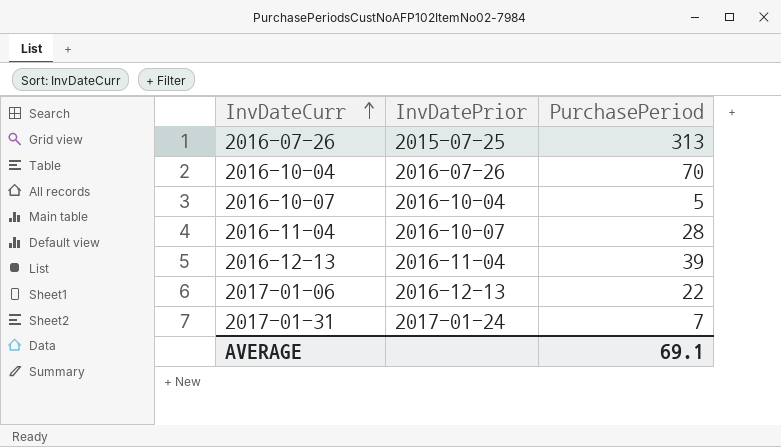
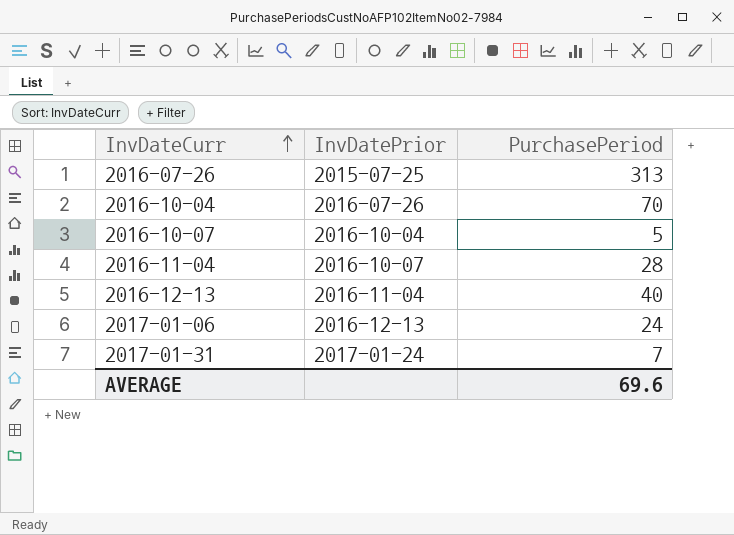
2016-12-13 | PurchasePeriod: 39 -> 40
2017-01-06 | PurchasePeriod: 22 -> 24
AVERAGE | PurchasePeriod: 69.1 -> 69.6

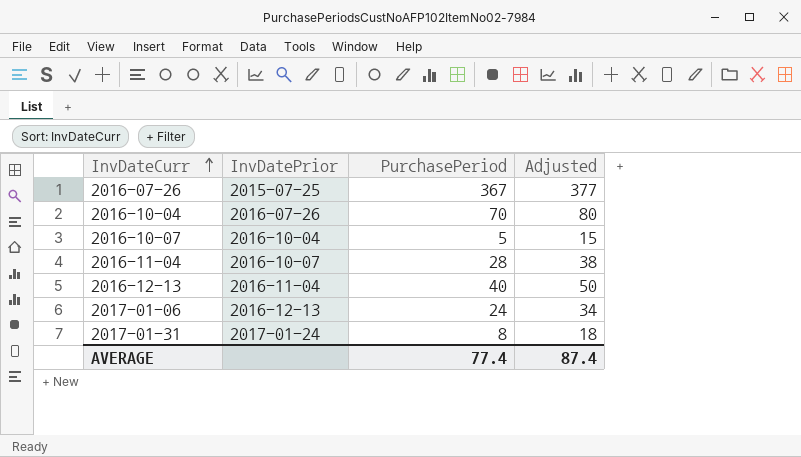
column Adjusted | formula: none -> [PurchasePeriod] + 10
2016-07-26 | PurchasePeriod: 313 -> 367
2017-01-31 | PurchasePeriod: 7 -> 8
AVERAGE | PurchasePeriod: 69.6 -> 77.4

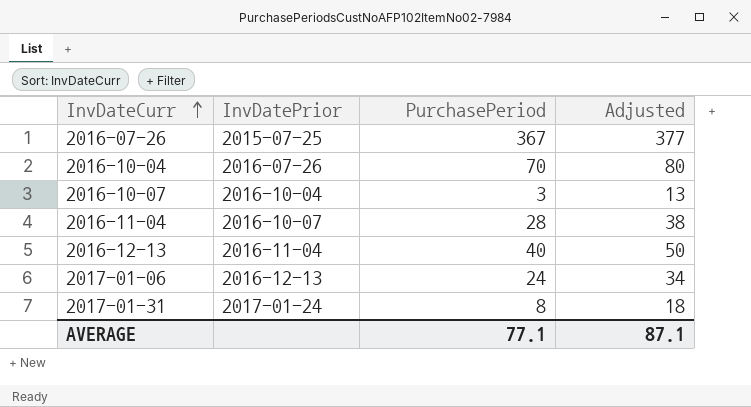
2016-10-07 | PurchasePeriod: 5 -> 3
2016-10-07 | Adjusted: 15 -> 13
AVERAGE | PurchasePeriod: 77.4 -> 77.1
AVERAGE | Adjusted: 87.4 -> 87.1

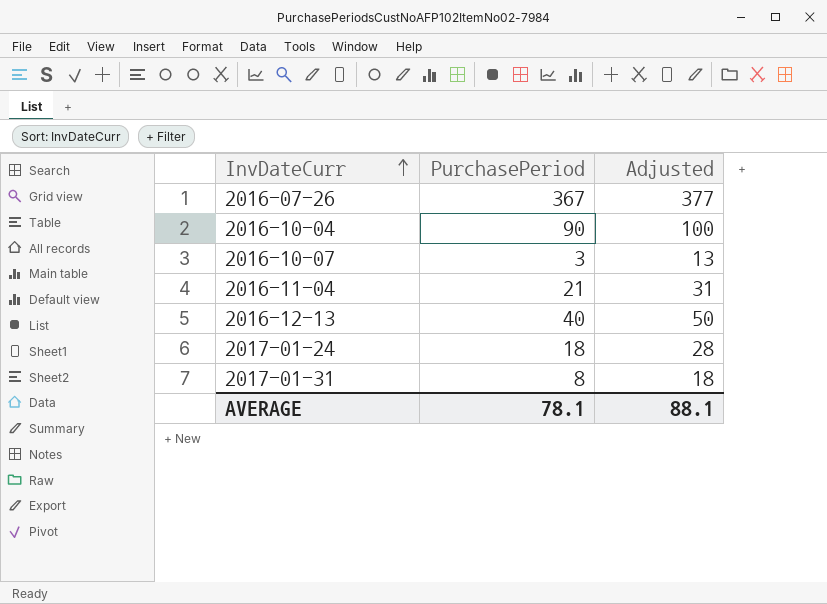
column InvDatePrior | position: 2 -> none
row 2017-01-06: 2016-12-13 | 24 | 34 -> none
2016-10-04 | PurchasePeriod: 70 -> 90
2016-10-04 | Adjusted: 80 -> 100
2016-11-04 | PurchasePeriod: 28 -> 21
2016-11-04 | Adjusted: 38 -> 31
row 2017-01-24: none -> 18 | 28
AVERAGE | PurchasePeriod: 77.1 -> 78.1
AVERAGE | Adjusted: 87.1 -> 88.1

